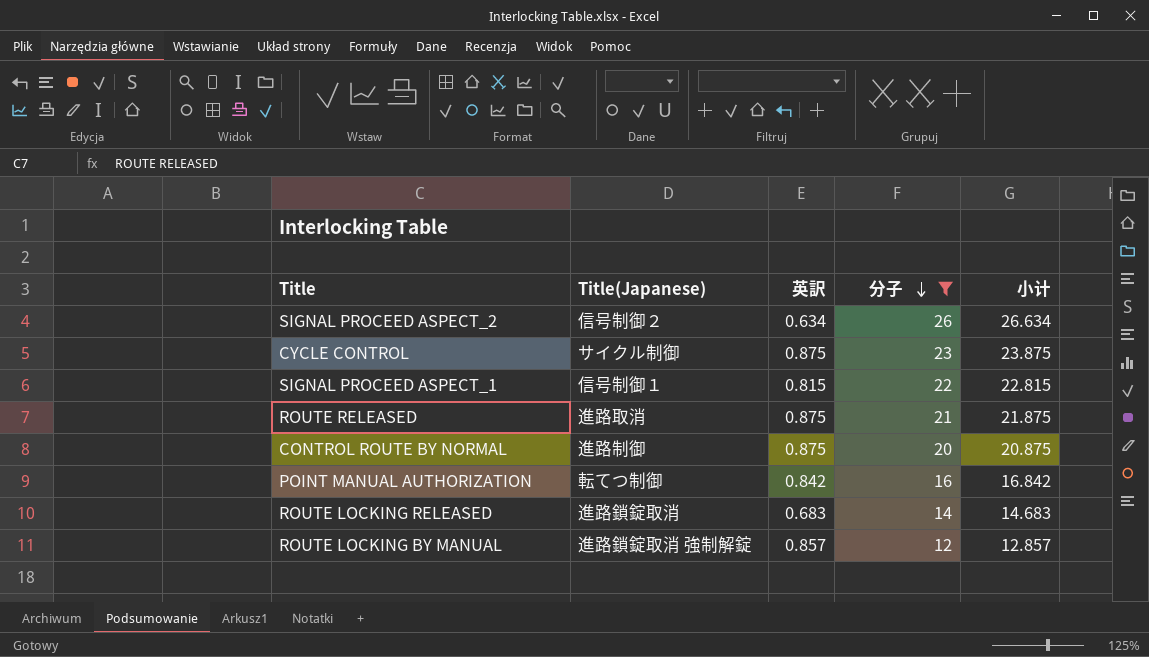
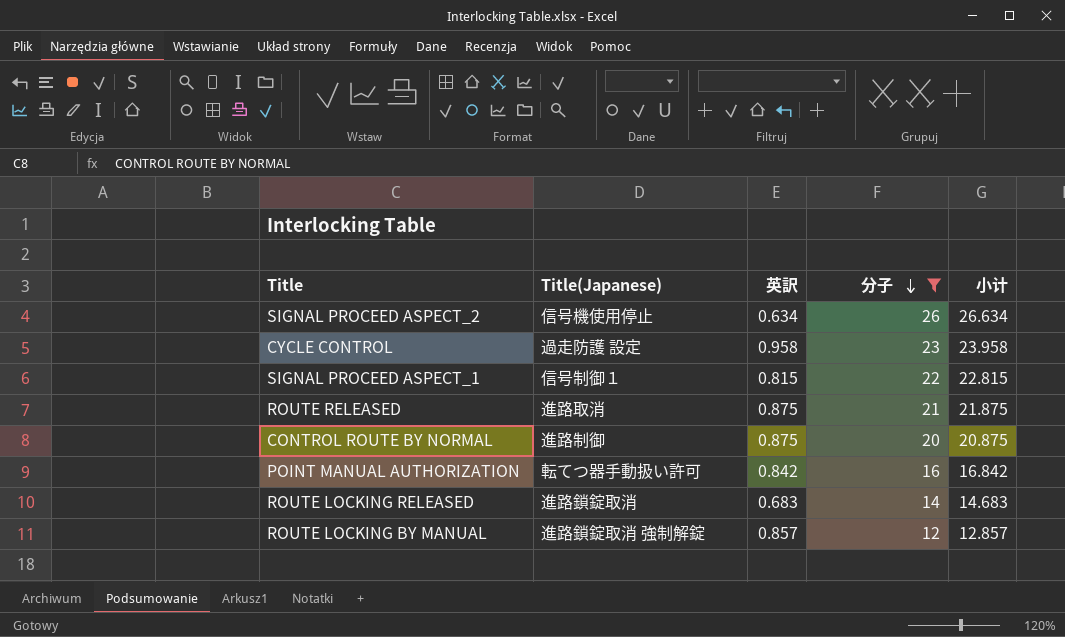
SIGNAL PROCEED ASPECT_2 | Title(Japanese): 信号制御２ -> 信号機使用停止
CYCLE CONTROL | Title(Japanese): サイクル制御 -> 過走防護 設定
CYCLE CONTROL | 英訳: 0.875 -> 0.958
CYCLE CONTROL | 小计: 23.875 -> 23.958
POINT MANUAL AUTHORIZATION | Title(Japanese): 転てつ制御 -> 転てつ器手動扱い許可

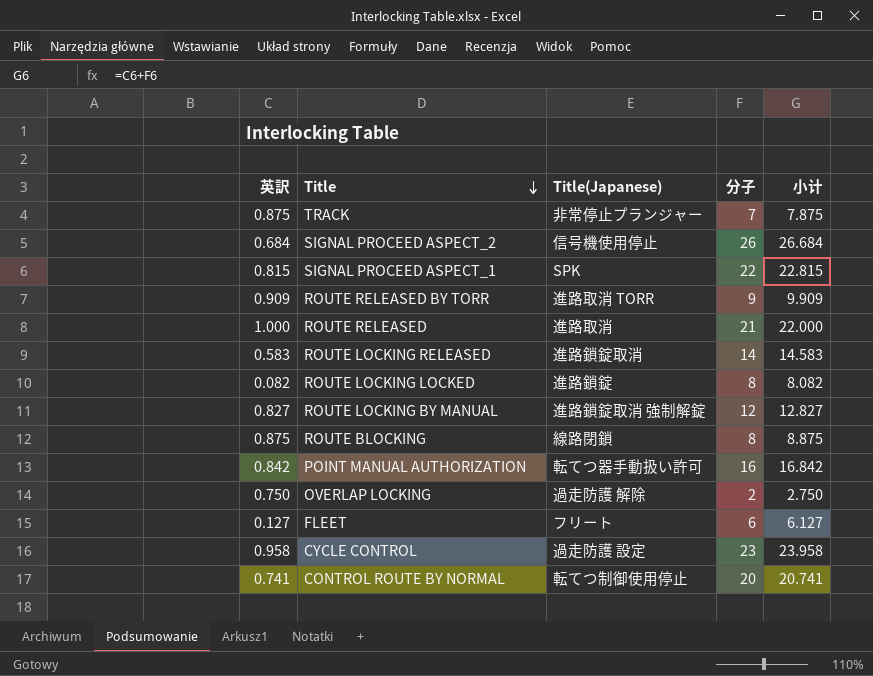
filter: 分子 >= 12 -> none
row order: 分子 descending -> Title descending
column 英訳 | position: 3 -> 1
SIGNAL PROCEED ASPECT_2 | 英訳: 0.634 -> 0.684
SIGNAL PROCEED ASPECT_2 | 小计: 26.634 -> 26.684
SIGNAL PROCEED ASPECT_1 | Title(Japanese): 信号制御１ -> SPK
ROUTE RELEASED | 英訳: 0.875 -> 1.000
ROUTE RELEASED | 小计: 21.875 -> 22.000
ROUTE LOCKING RELEASED | 英訳: 0.683 -> 0.583
ROUTE LOCKING RELEASED | 小计: 14.683 -> 14.583
ROUTE LOCKING BY MANUAL | 英訳: 0.857 -> 0.827
ROUTE LOCKING BY MANUAL | 小计: 12.857 -> 12.827
CONTROL ROUTE BY NORMAL | 英訳: 0.875 -> 0.741
CONTROL ROUTE BY NORMAL | Title(Japanese): 進路制御 -> 転てつ制御使用停止
CONTROL ROUTE BY NORMAL | 小计: 20.875 -> 20.741

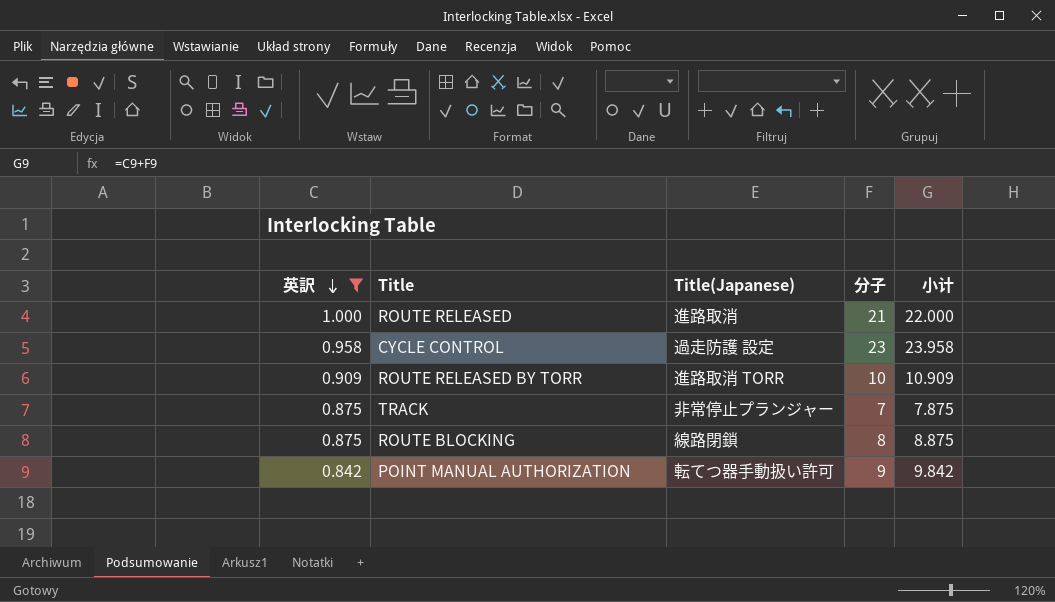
filter: none -> 英訳 >= 0.842
row order: Title descending -> 英訳 descending
ROUTE RELEASED BY TORR | 分子: 9 -> 10
ROUTE RELEASED BY TORR | 小计: 9.909 -> 10.909
POINT MANUAL AUTHORIZATION | 分子: 16 -> 9
POINT MANUAL AUTHORIZATION | 小计: 16.842 -> 9.842

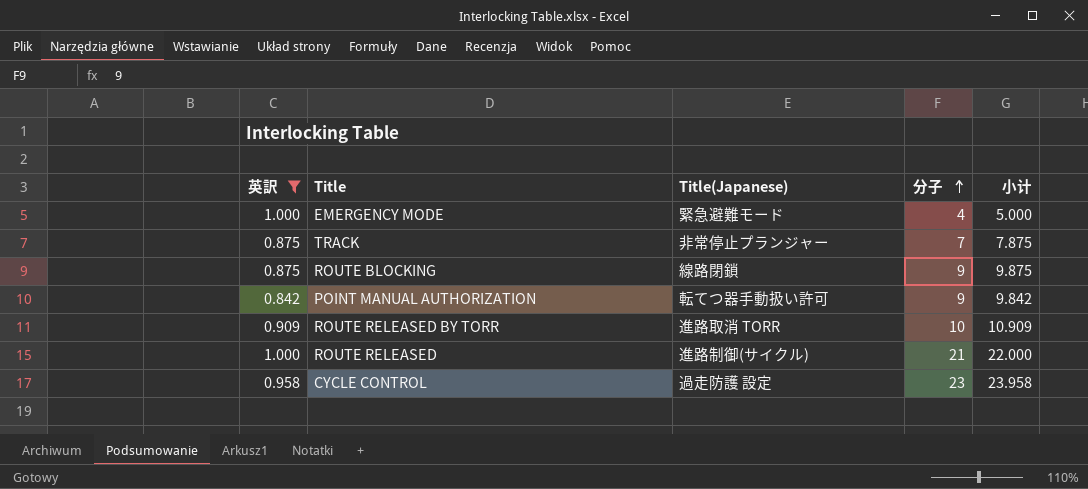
row order: 英訳 descending -> 分子 ascending
row EMERGENCY MODE: none -> 1.000 | 緊急避難モード | 4 | 5.000
ROUTE BLOCKING | 分子: 8 -> 9
ROUTE BLOCKING | 小计: 8.875 -> 9.875
ROUTE RELEASED | Title(Japanese): 進路取消 -> 進路制御(サイクル)

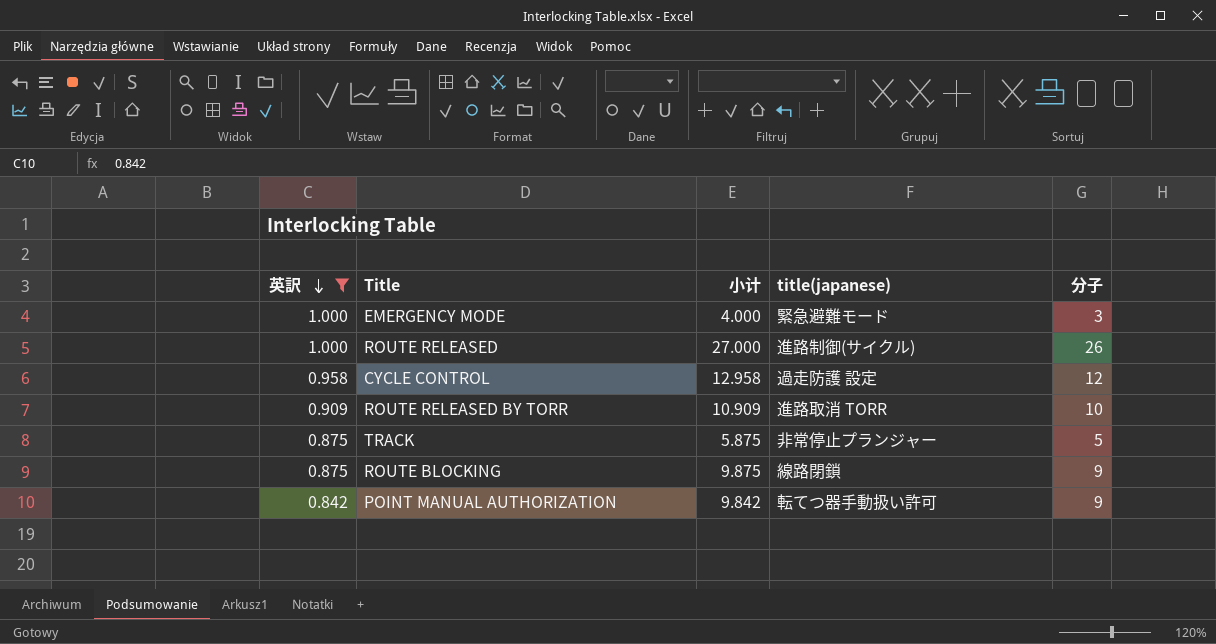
row order: 分子 ascending -> 英訳 descending
column 小计 | position: 5 -> 3
column name: Title(Japanese) -> title(japanese)
EMERGENCY MODE | 小计: 5.000 -> 4.000
EMERGENCY MODE | 分子: 4 -> 3
ROUTE RELEASED | 小计: 22.000 -> 27.000
ROUTE RELEASED | 分子: 21 -> 26
CYCLE CONTROL | 小计: 23.958 -> 12.958
CYCLE CONTROL | 分子: 23 -> 12
TRACK | 小计: 7.875 -> 5.875
TRACK | 分子: 7 -> 5

